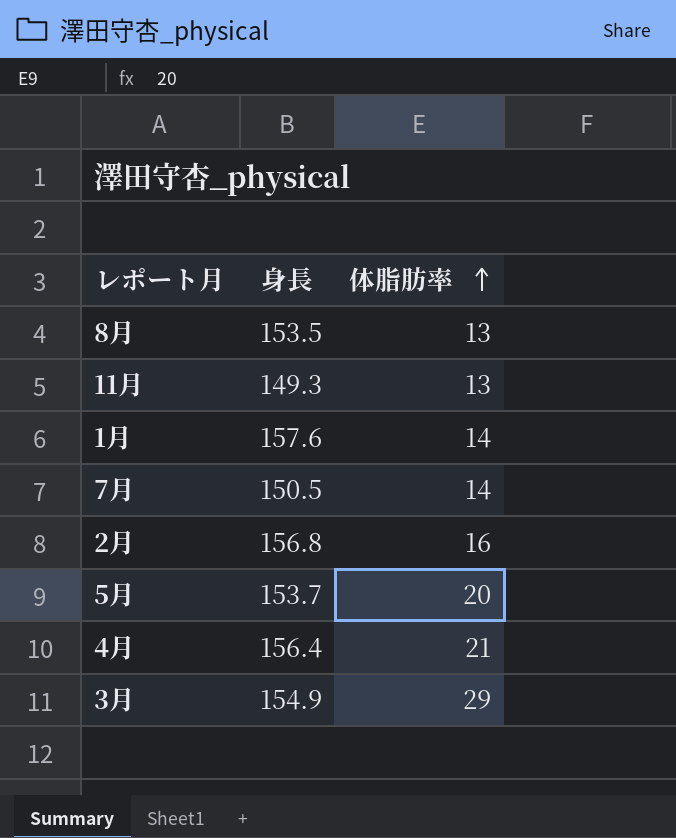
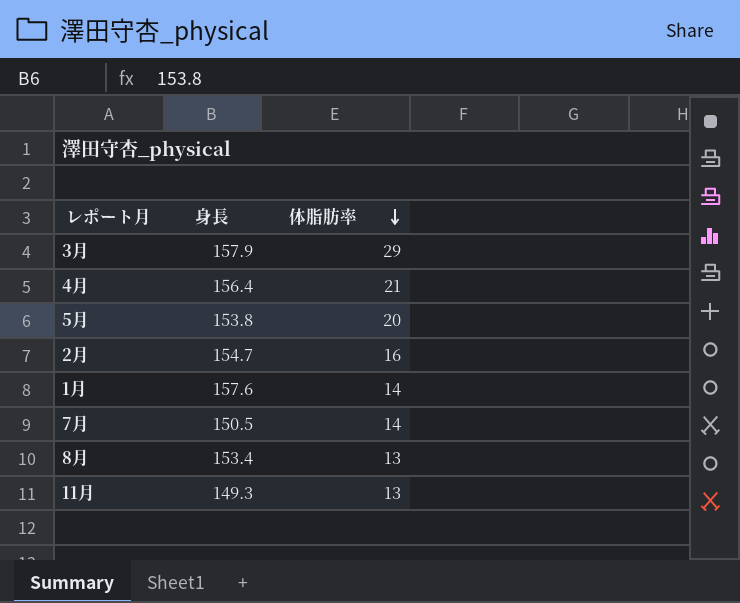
row order: 体脂肪率 ascending -> 体脂肪率 descending
3月 | 身長: 154.9 -> 157.9
5月 | 身長: 153.7 -> 153.8
2月 | 身長: 156.8 -> 154.7
8月 | 身長: 153.5 -> 153.4

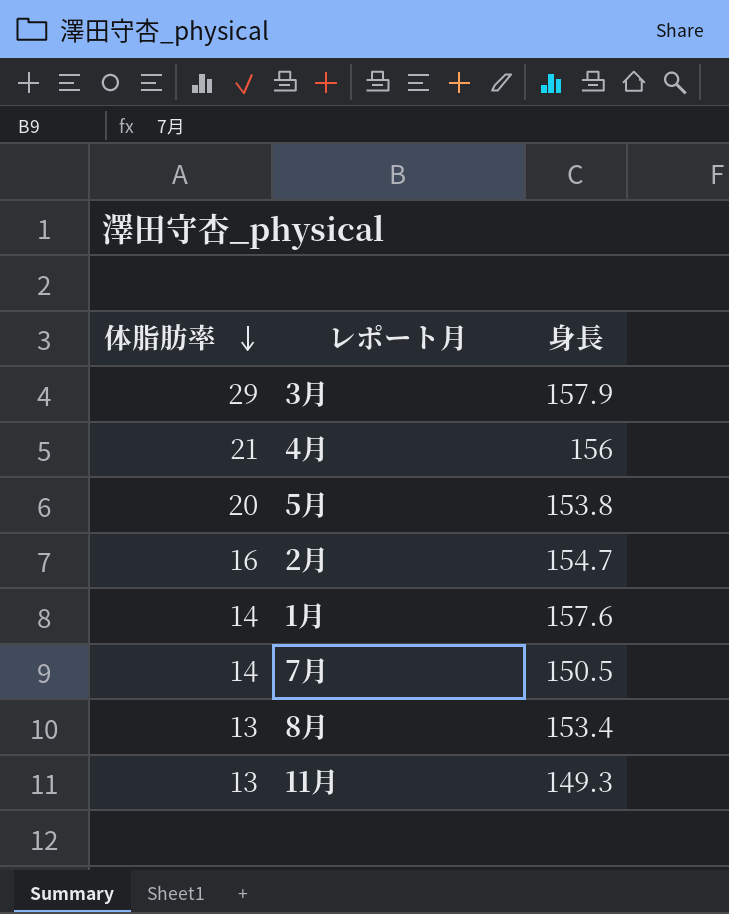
column 体脂肪率 | position: 3 -> 1
4月 | 身長: 156.4 -> 156

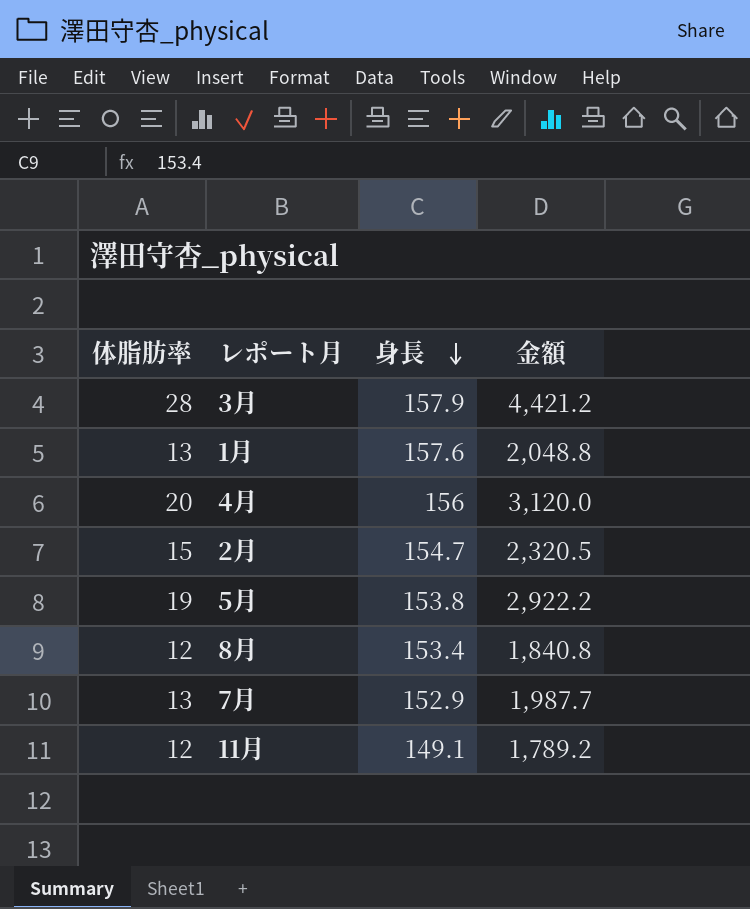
row order: 体脂肪率 descending -> 身長 descending
column 金額 | formula: none -> [体脂肪率] * [身長]
3月 | 体脂肪率: 29 -> 28
1月 | 体脂肪率: 14 -> 13
4月 | 体脂肪率: 21 -> 20
2月 | 体脂肪率: 16 -> 15
5月 | 体脂肪率: 20 -> 19
8月 | 体脂肪率: 13 -> 12
7月 | 体脂肪率: 14 -> 13
7月 | 身長: 150.5 -> 152.9
11月 | 体脂肪率: 13 -> 12
11月 | 身長: 149.3 -> 149.1

